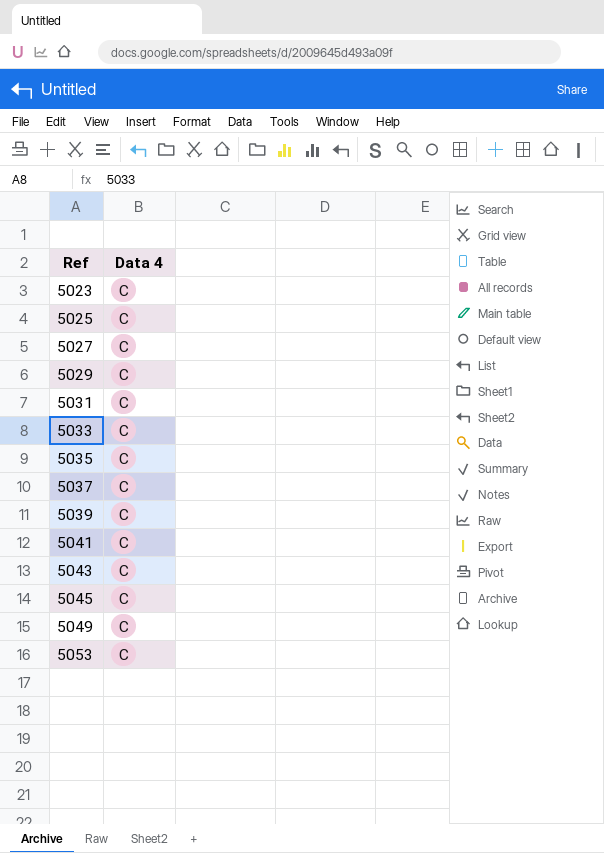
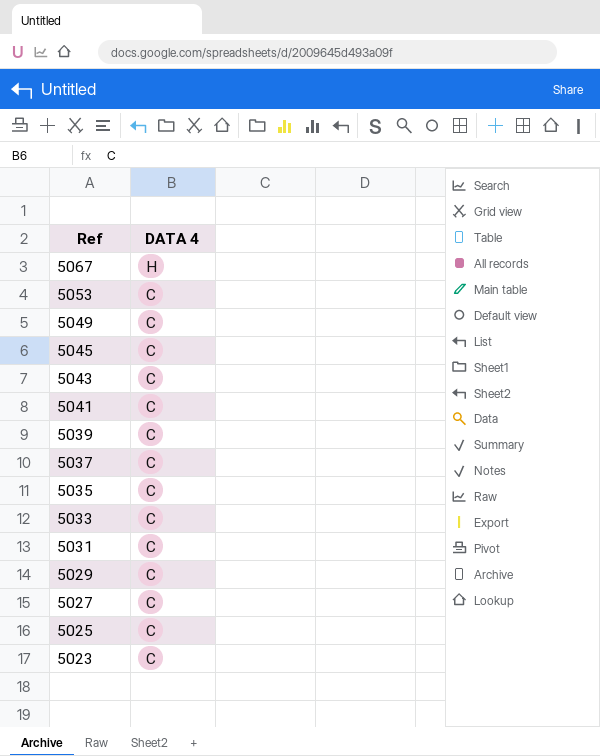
row order: Ref ascending -> Ref descending
column name: Data 4 -> DATA 4
row 5067: none -> H

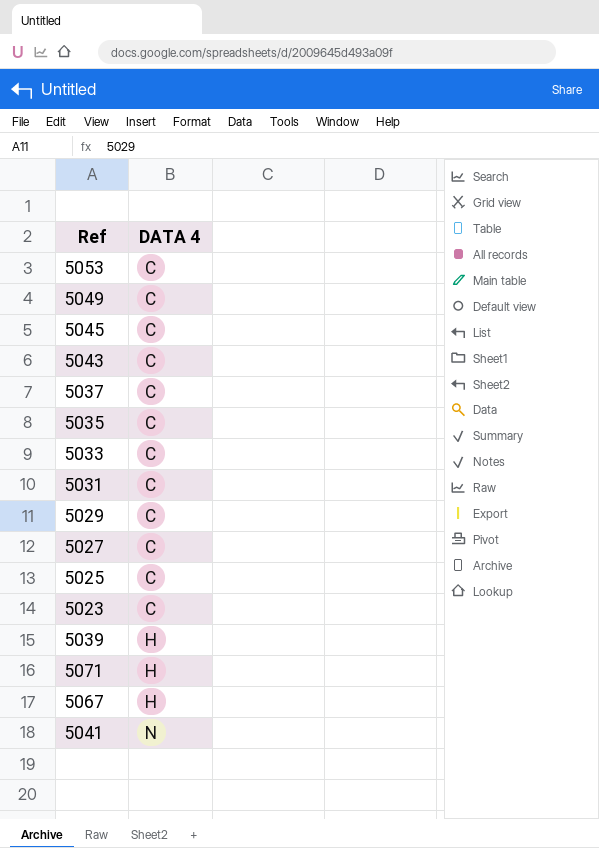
row order: Ref descending -> DATA 4 ascending
5039 | DATA 4: C -> H
row 5071: none -> H
5041 | DATA 4: C -> N

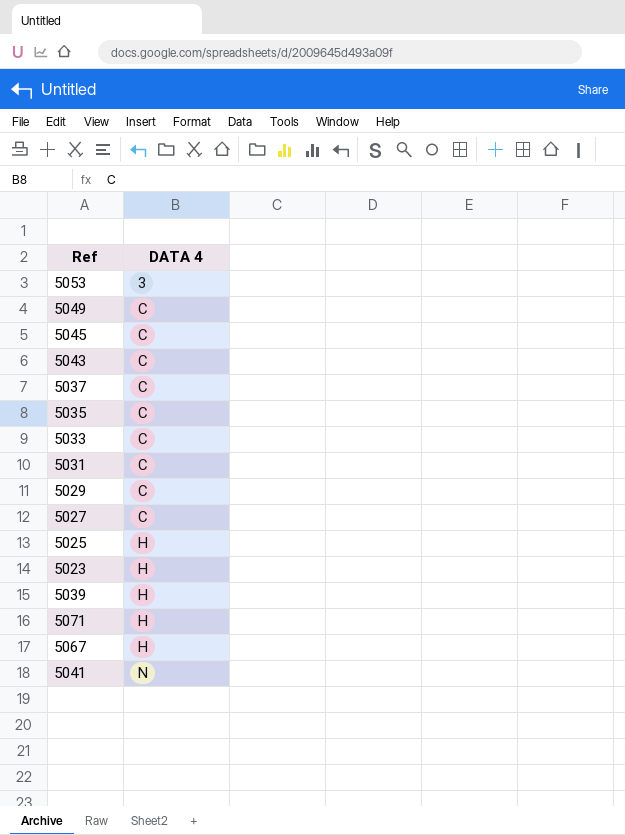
5053 | DATA 4: C -> 3
5025 | DATA 4: C -> H
5023 | DATA 4: C -> H

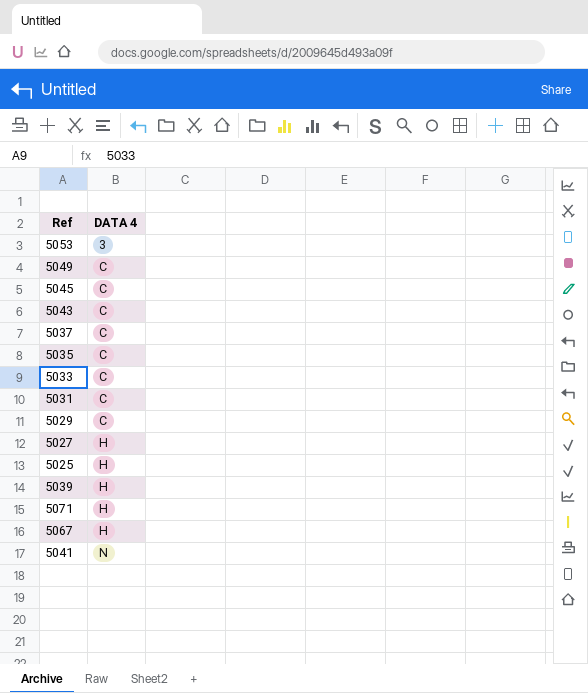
row 5023: H -> none
5027 | DATA 4: C -> H

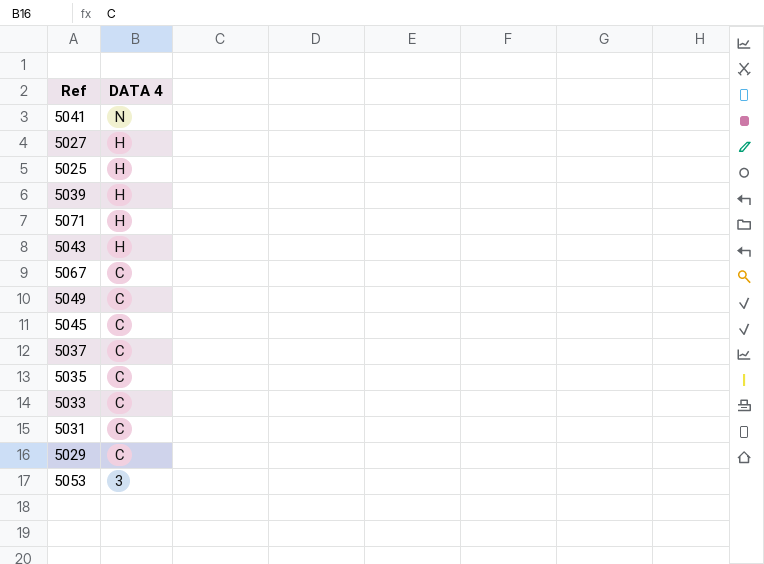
row order: DATA 4 ascending -> DATA 4 descending
5043 | DATA 4: C -> H
5067 | DATA 4: H -> C

